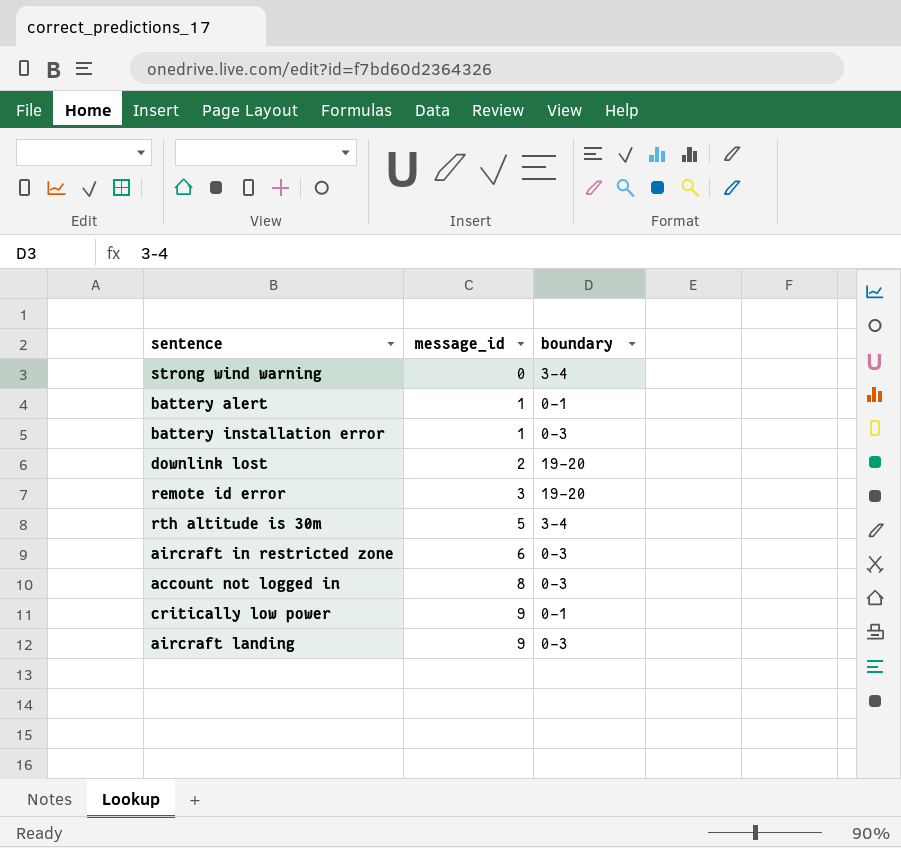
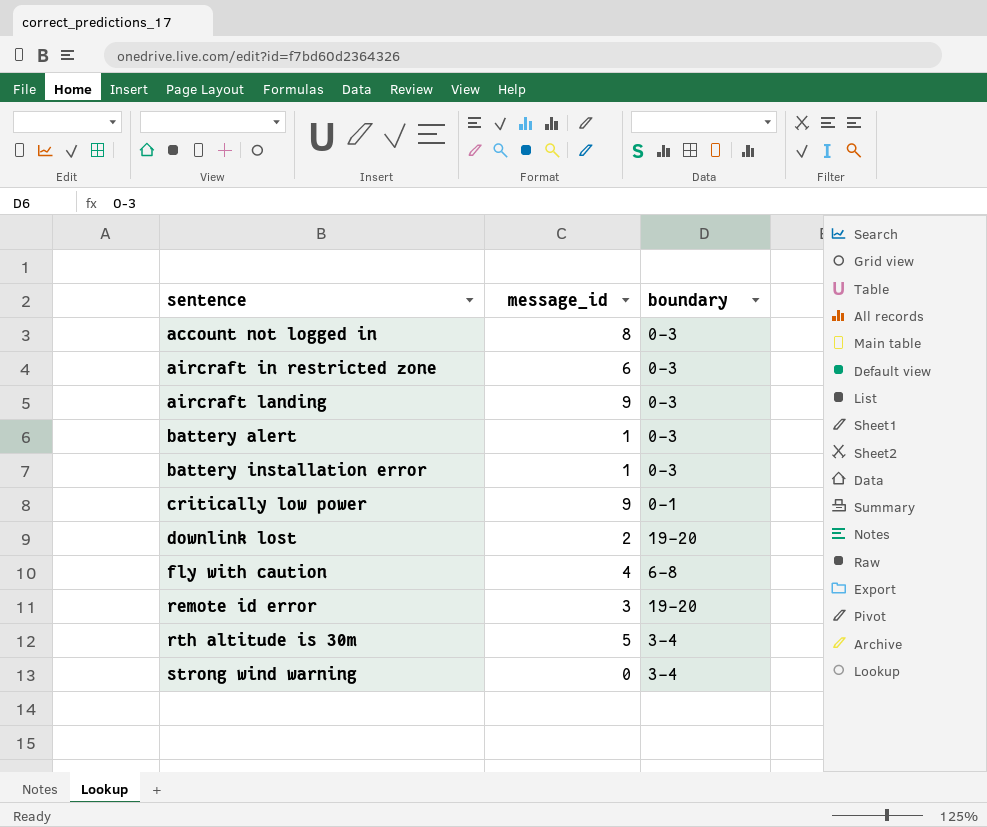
row order: message_id ascending -> sentence ascending
battery alert | boundary: 0-1 -> 0-3
row fly with caution: none -> 4 | 6-8

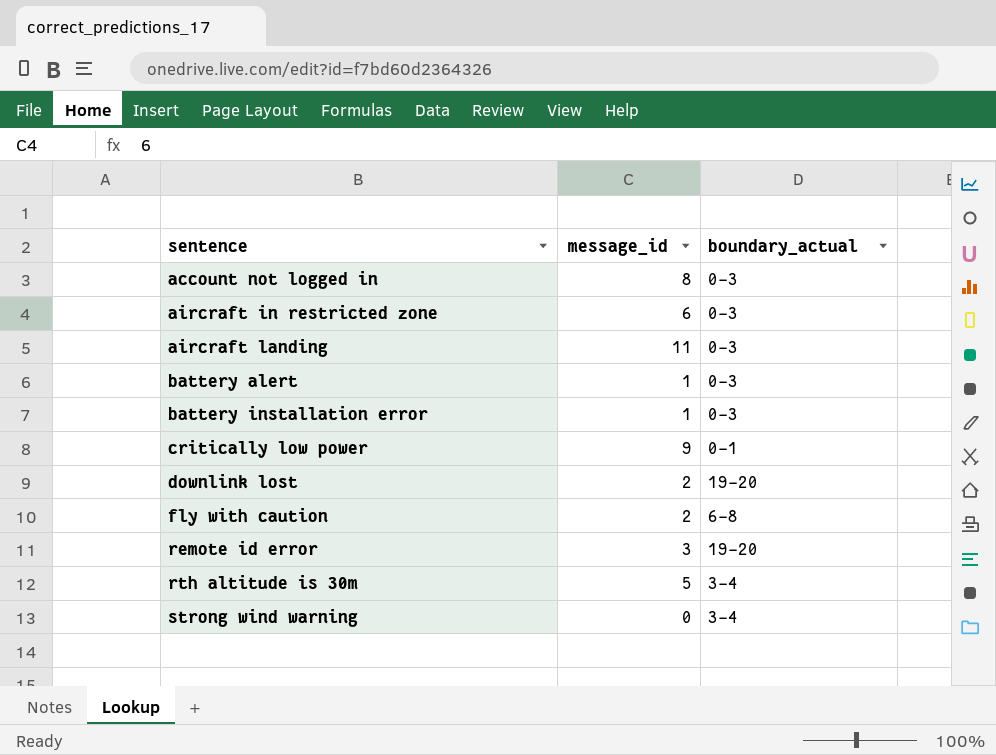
column name: boundary -> boundary_actual
aircraft landing | message_id: 9 -> 11
fly with caution | message_id: 4 -> 2

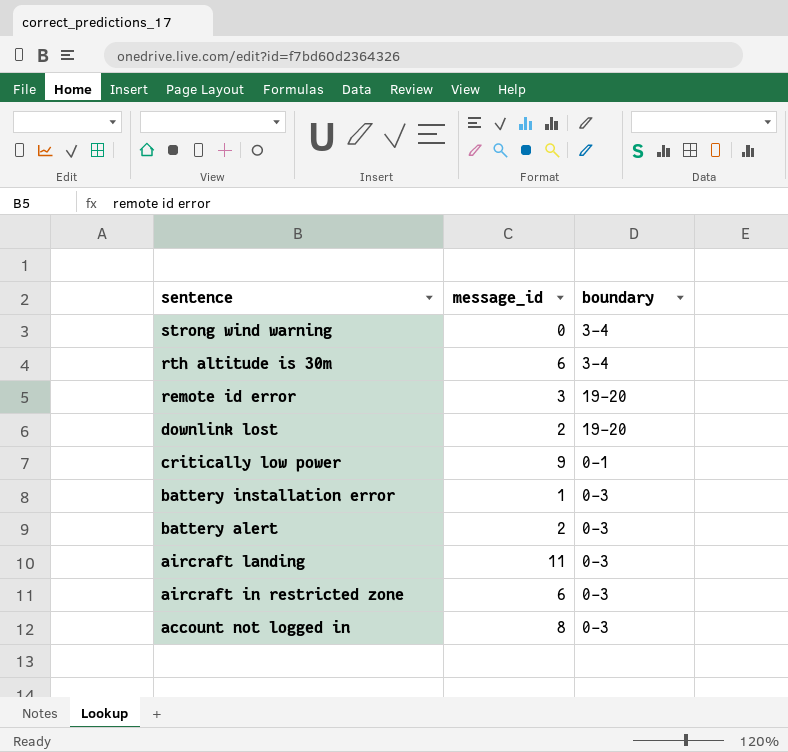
row order: sentence ascending -> sentence descending
column name: boundary_actual -> boundary
row fly with caution: 2 | 6-8 -> none
rth altitude is 30m | message_id: 5 -> 6
battery alert | message_id: 1 -> 2

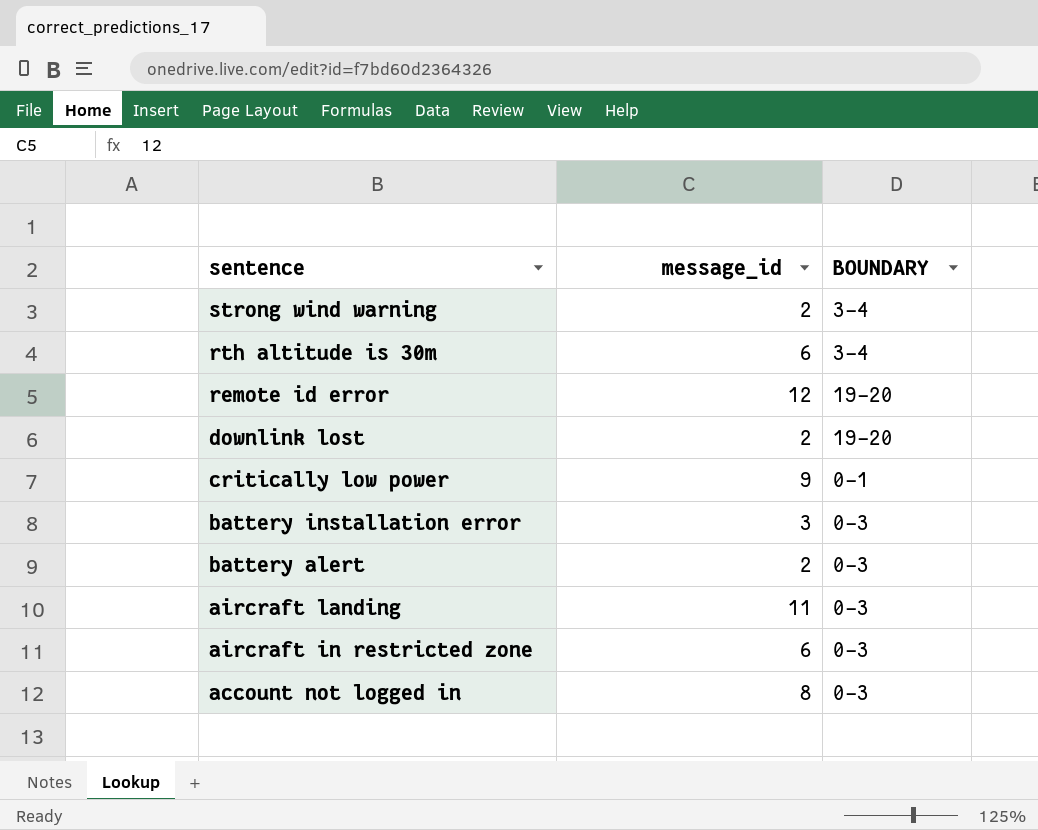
column name: boundary -> BOUNDARY
strong wind warning | message_id: 0 -> 2
remote id error | message_id: 3 -> 12
battery installation error | message_id: 1 -> 3

